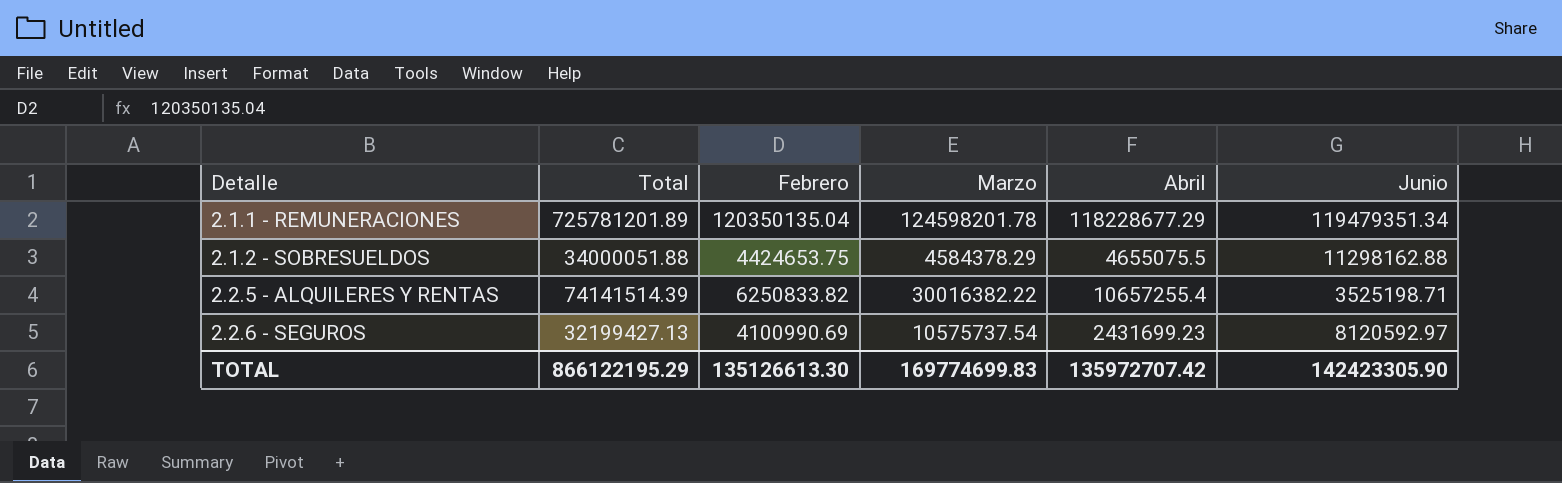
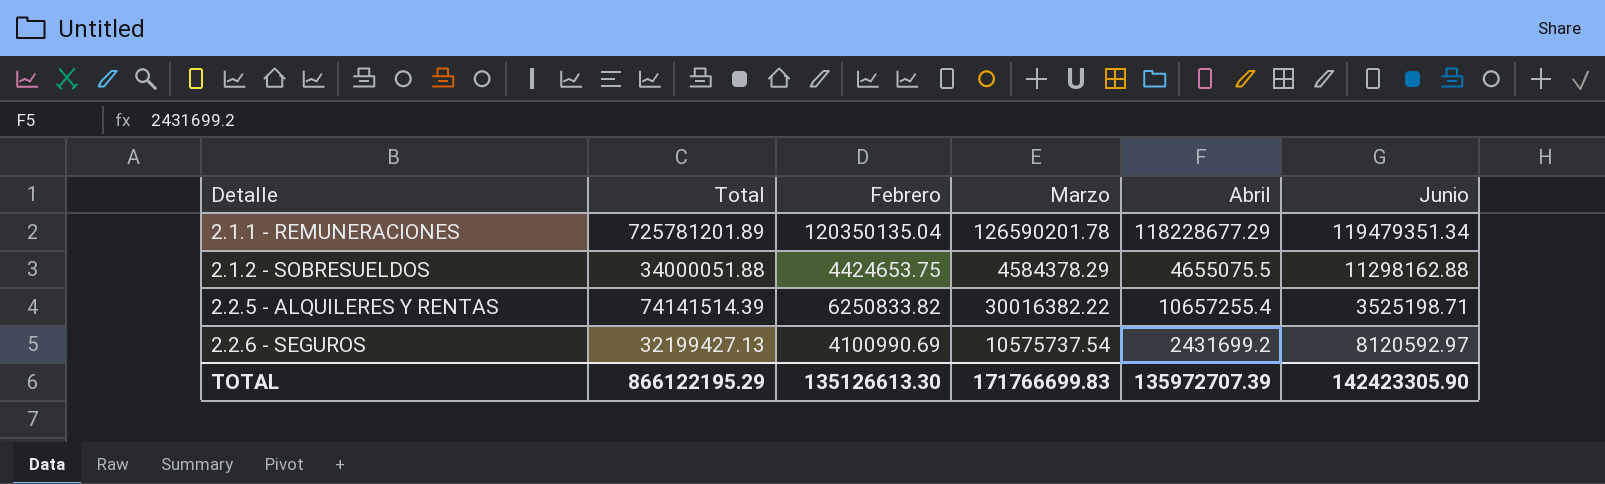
2.1.1 - REMUNERACIONES | Marzo: 124598201.78 -> 126590201.78
2.2.6 - SEGUROS | Abril: 2431699.23 -> 2431699.2
TOTAL | Marzo: 169774699.83 -> 171766699.83
TOTAL | Abril: 135972707.42 -> 135972707.39

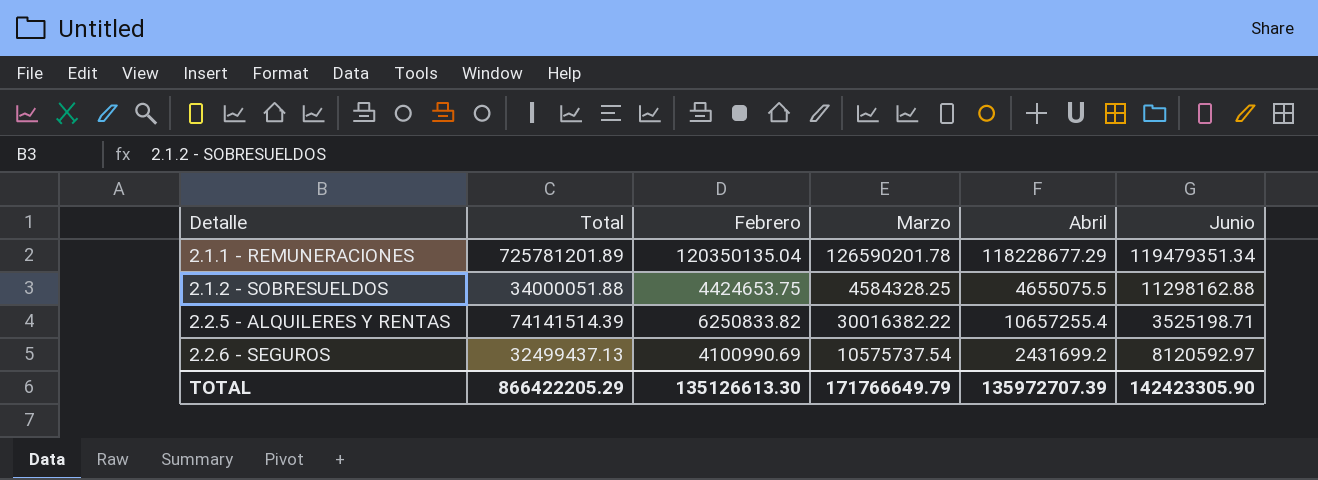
2.1.2 - SOBRESUELDOS | Marzo: 4584378.29 -> 4584328.25
2.2.6 - SEGUROS | Total: 32199427.13 -> 32499437.13
TOTAL | Total: 866122195.29 -> 866422205.29
TOTAL | Marzo: 171766699.83 -> 171766649.79

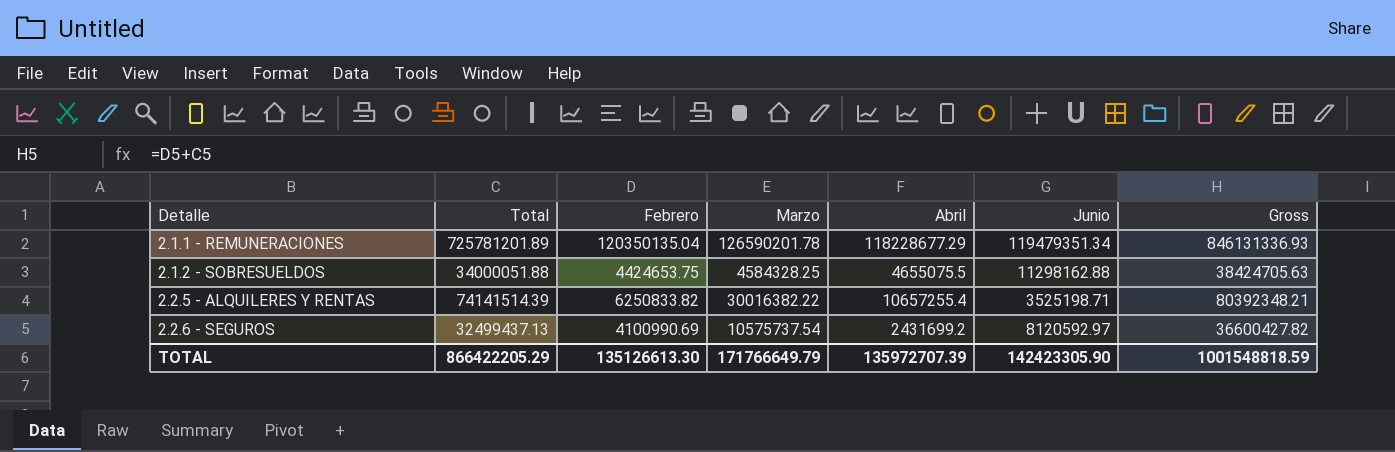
column Gross | formula: none -> [Total] + [Febrero]

